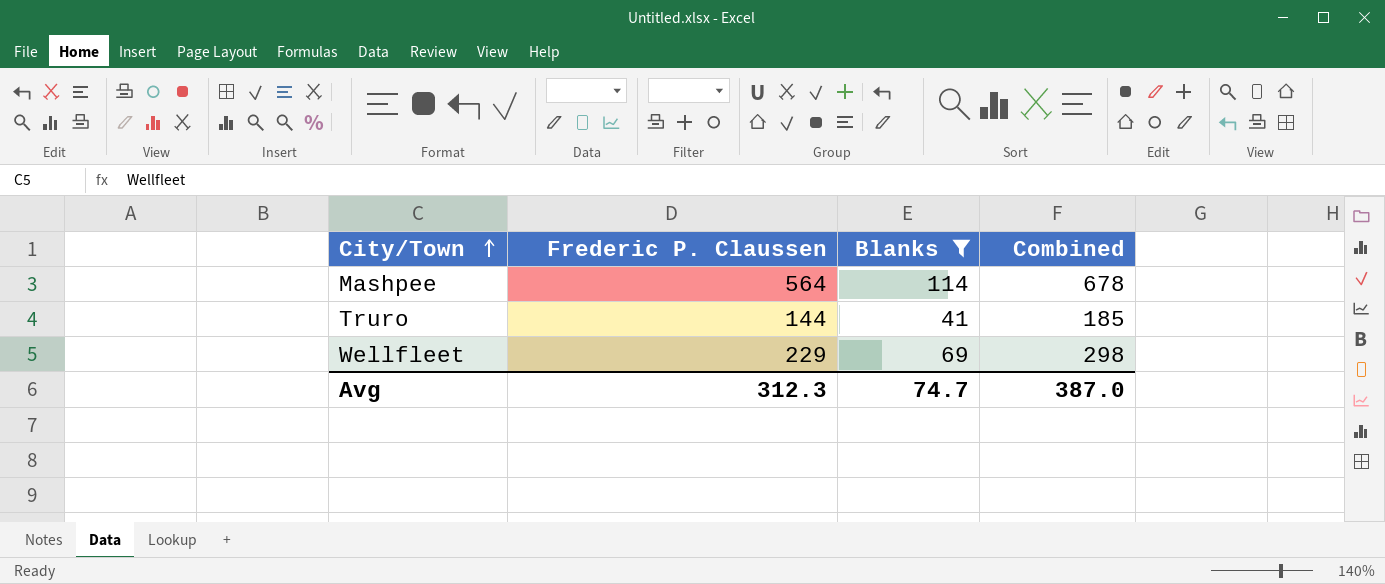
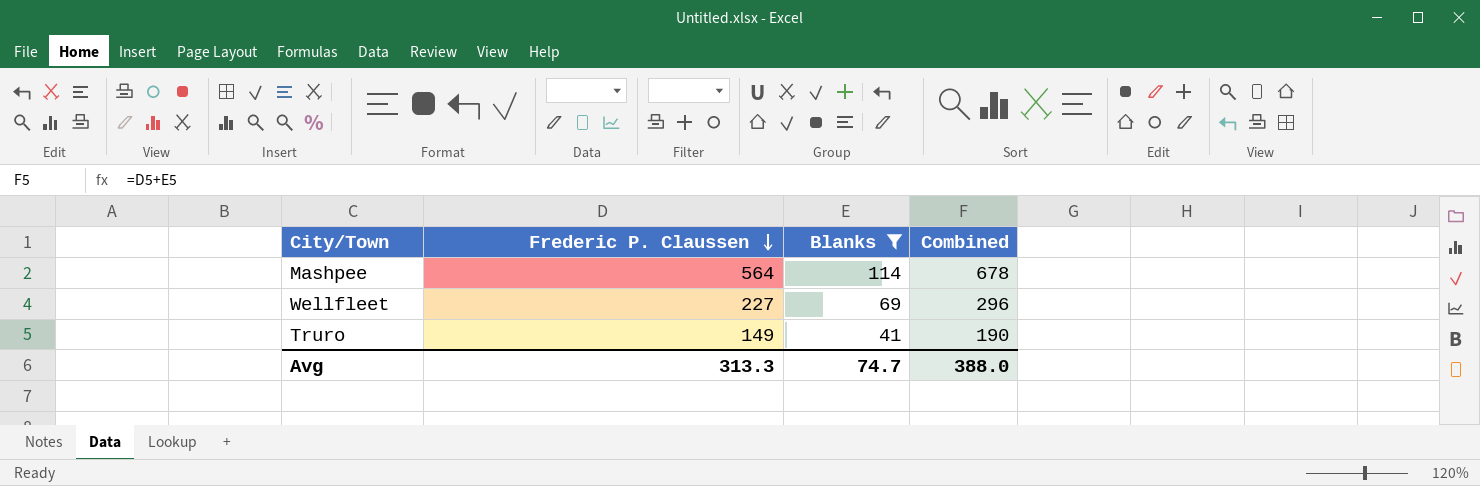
row order: City/Town ascending -> Frederic P. Claussen descending
Wellfleet | Frederic P. Claussen: 229 -> 227
Wellfleet | Combined: 298 -> 296
Truro | Frederic P. Claussen: 144 -> 149
Truro | Combined: 185 -> 190
Avg | Frederic P. Claussen: 312.3 -> 313.3
Avg | Combined: 387.0 -> 388.0

